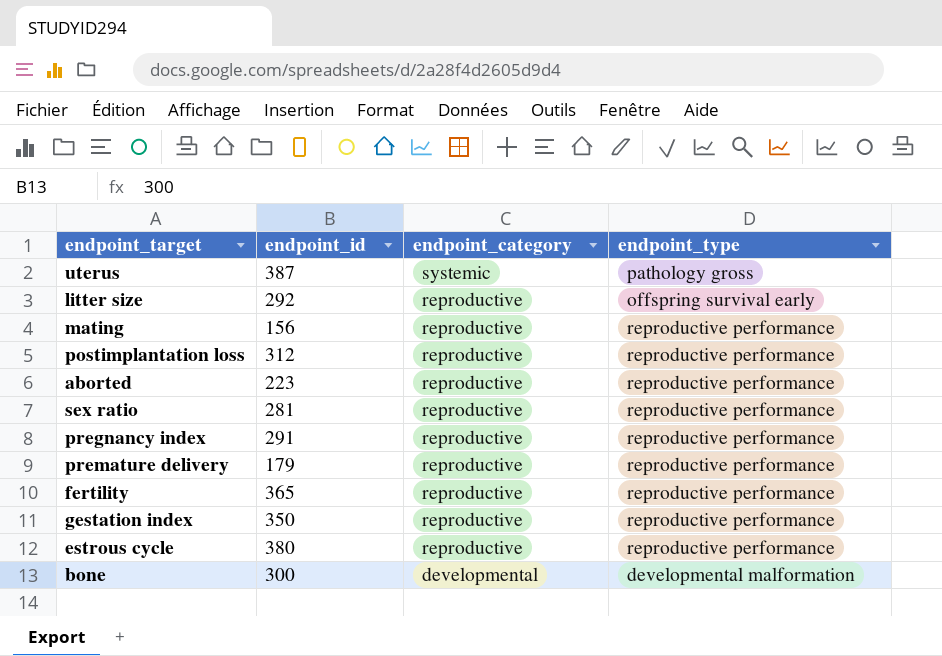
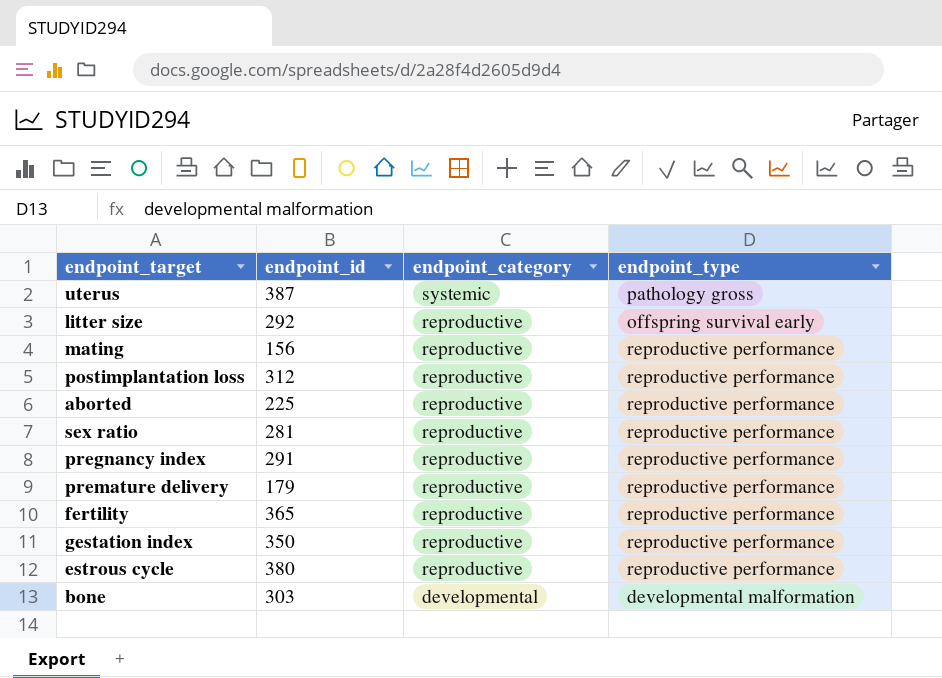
aborted | endpoint_id: 223 -> 225
bone | endpoint_id: 300 -> 303

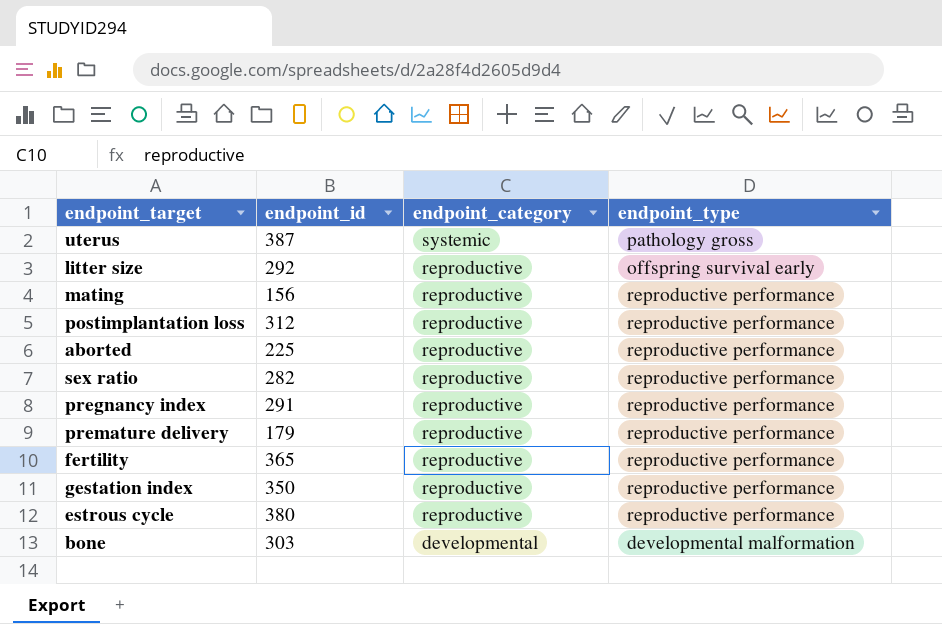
sex ratio | endpoint_id: 281 -> 282

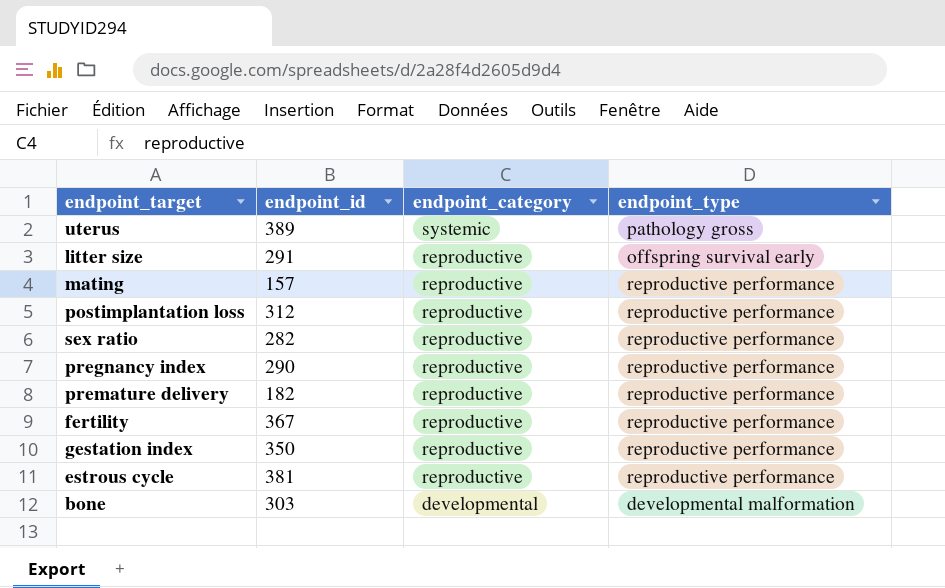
row aborted: 225 | reproductive | reproductive performance -> none
uterus | endpoint_id: 387 -> 389
litter size | endpoint_id: 292 -> 291
mating | endpoint_id: 156 -> 157
pregnancy index | endpoint_id: 291 -> 290
premature delivery | endpoint_id: 179 -> 182
fertility | endpoint_id: 365 -> 367
estrous cycle | endpoint_id: 380 -> 381

